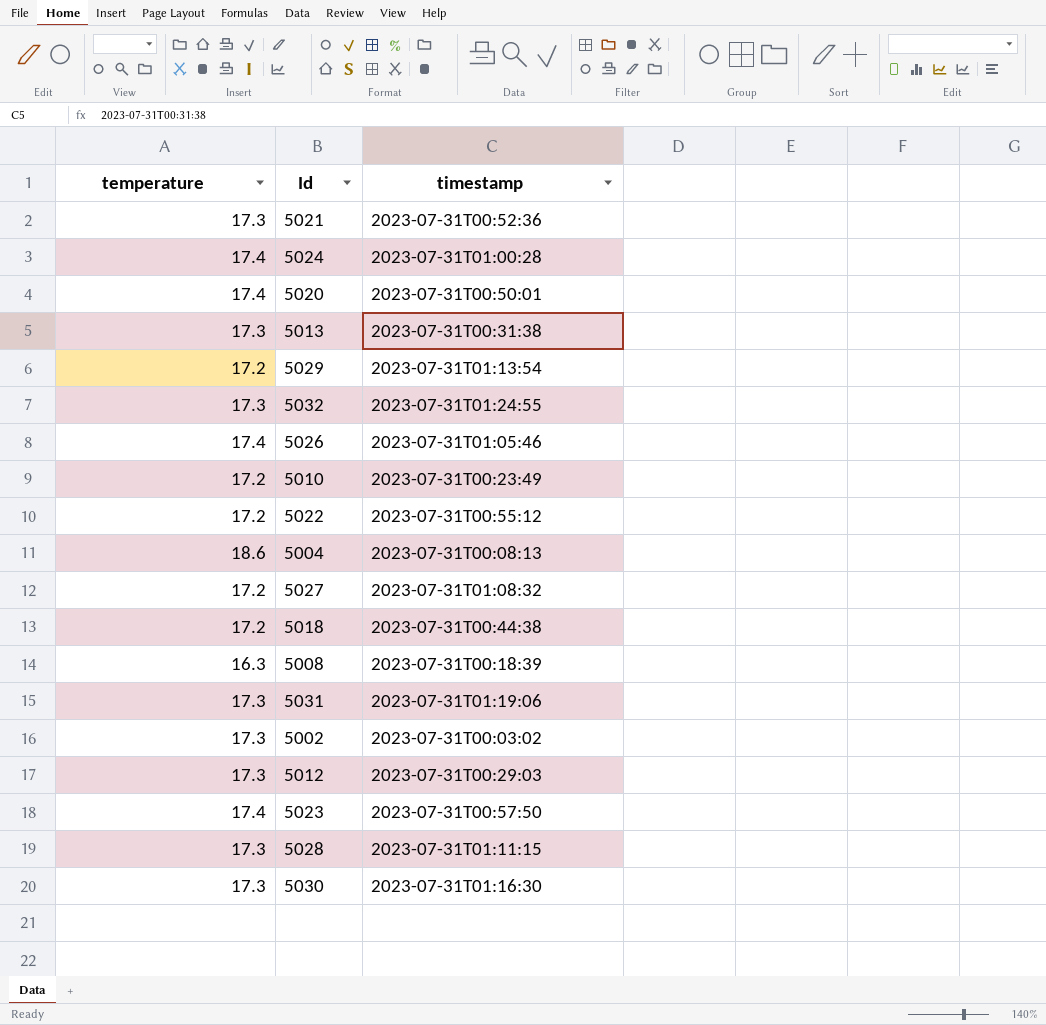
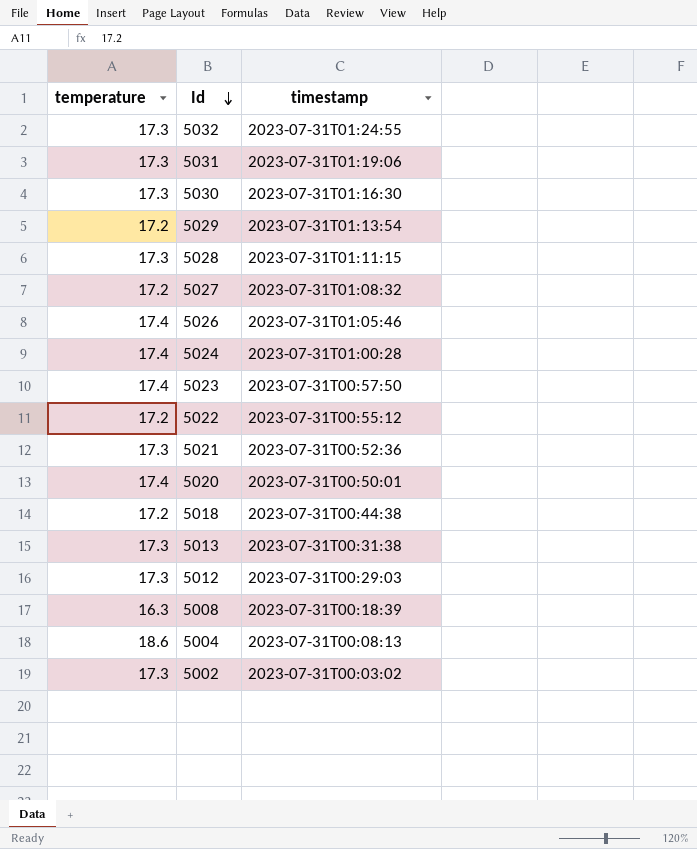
row order: none -> Id descending
row 5010: 17.2 | 2023-07-31T00:23:49 -> none

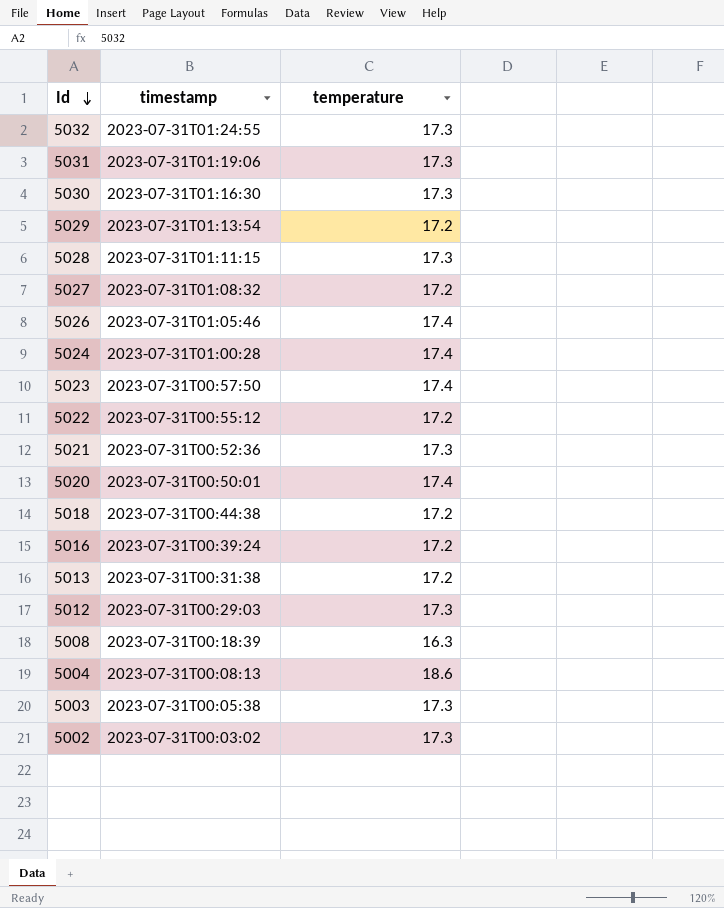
column temperature | position: 1 -> 3
row 5016: none -> 2023-07-31T00:39:24 | 17.2
5013 | temperature: 17.3 -> 17.2
row 5003: none -> 2023-07-31T00:05:38 | 17.3

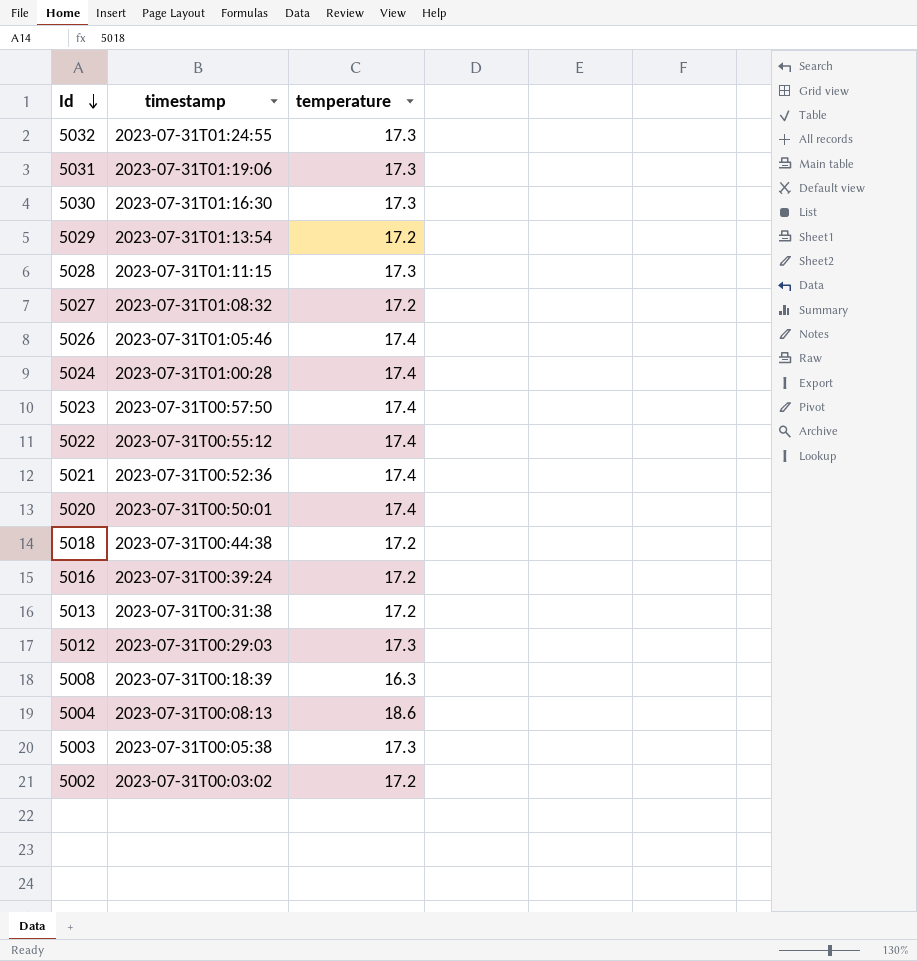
5022 | temperature: 17.2 -> 17.4
5021 | temperature: 17.3 -> 17.4
5002 | temperature: 17.3 -> 17.2

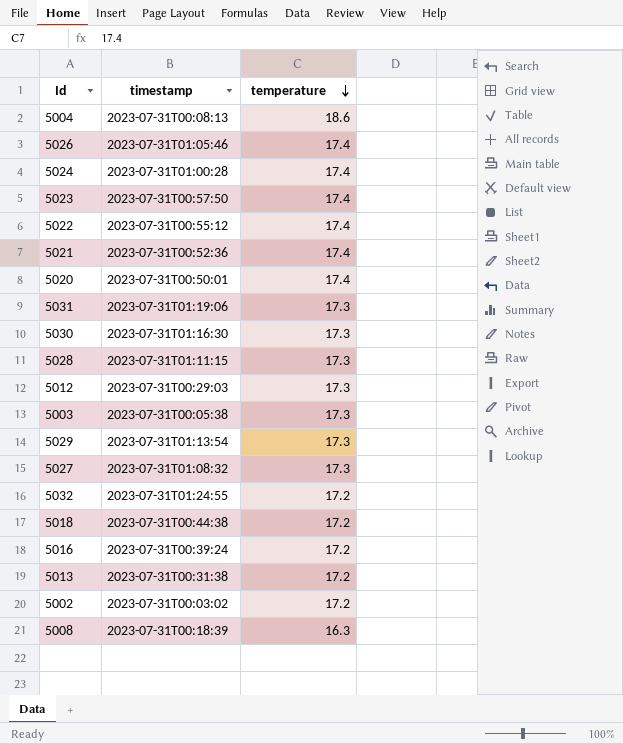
row order: Id descending -> temperature descending
5029 | temperature: 17.2 -> 17.3
5027 | temperature: 17.2 -> 17.3
5032 | temperature: 17.3 -> 17.2

